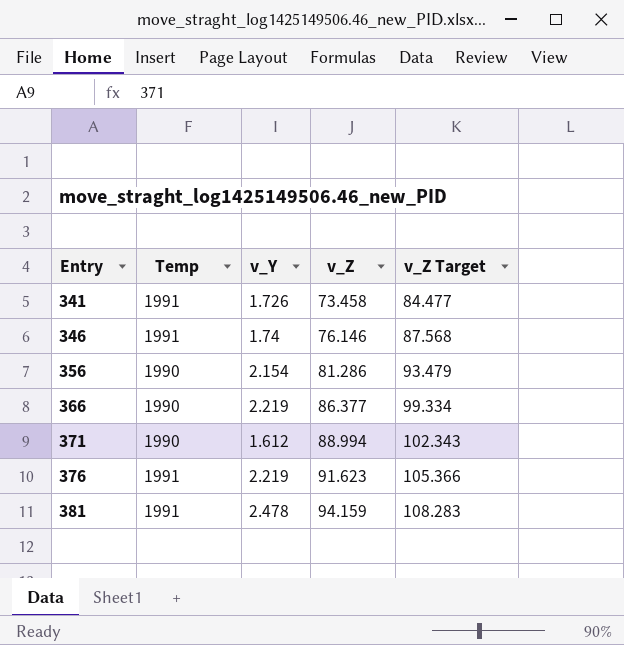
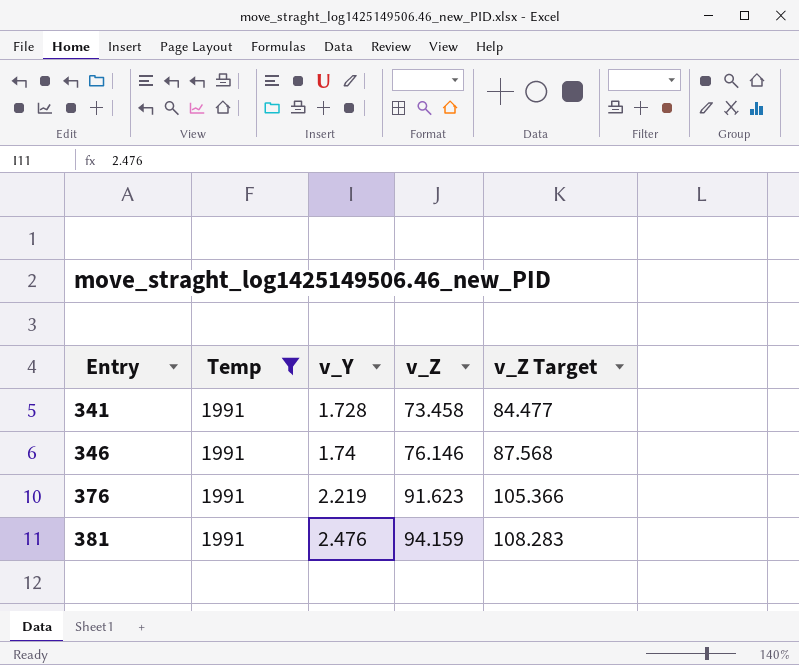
filter: none -> Temp = 1991
341 | v_Y: 1.726 -> 1.728
381 | v_Y: 2.478 -> 2.476

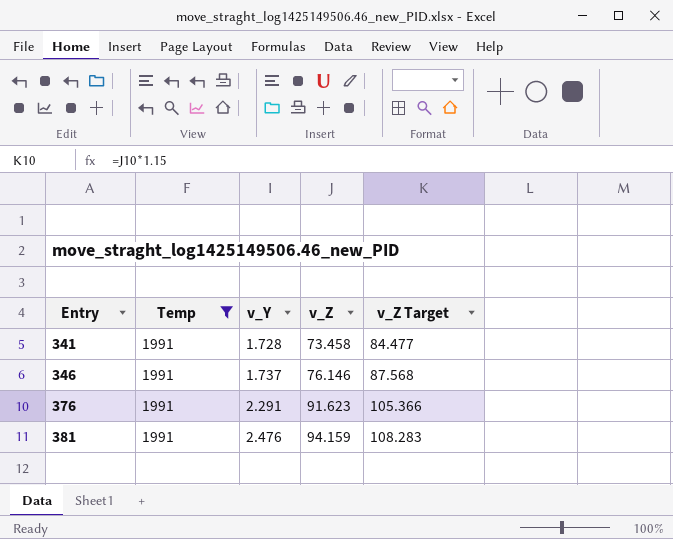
346 | v_Y: 1.74 -> 1.737
376 | v_Y: 2.219 -> 2.291

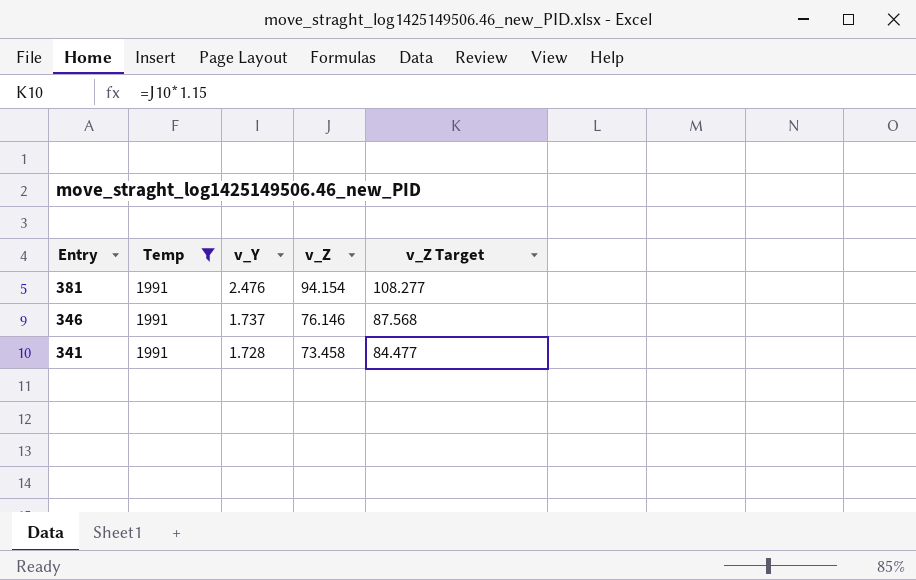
row order: Entry ascending -> Entry descending
row 376: 1991 | 2.291 | 91.623 | 105.366 -> none
381 | v_Z: 94.159 -> 94.154
381 | v_Z Target: 108.283 -> 108.277

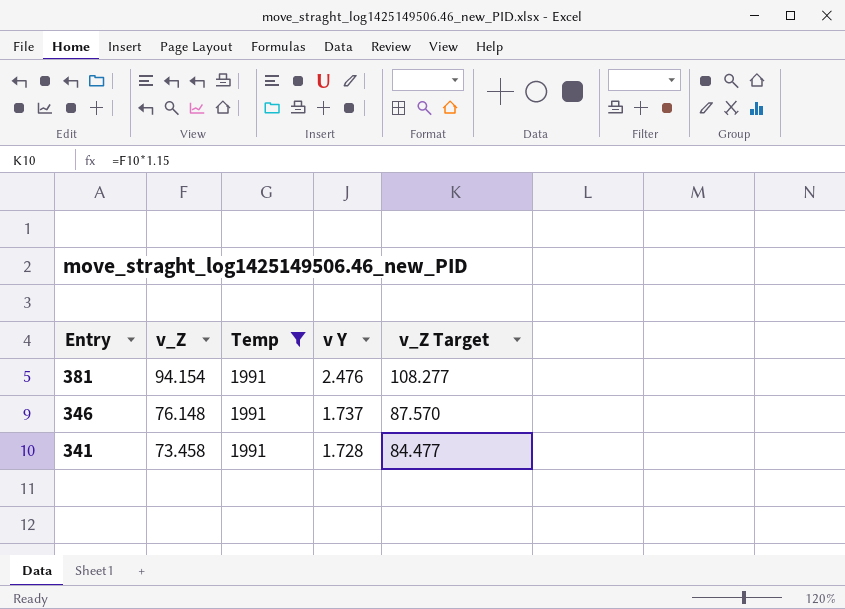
column v_Z | position: 4 -> 2
column name: v_Y -> v Y
346 | v_Z: 76.146 -> 76.148
346 | v_Z Target: 87.568 -> 87.570

